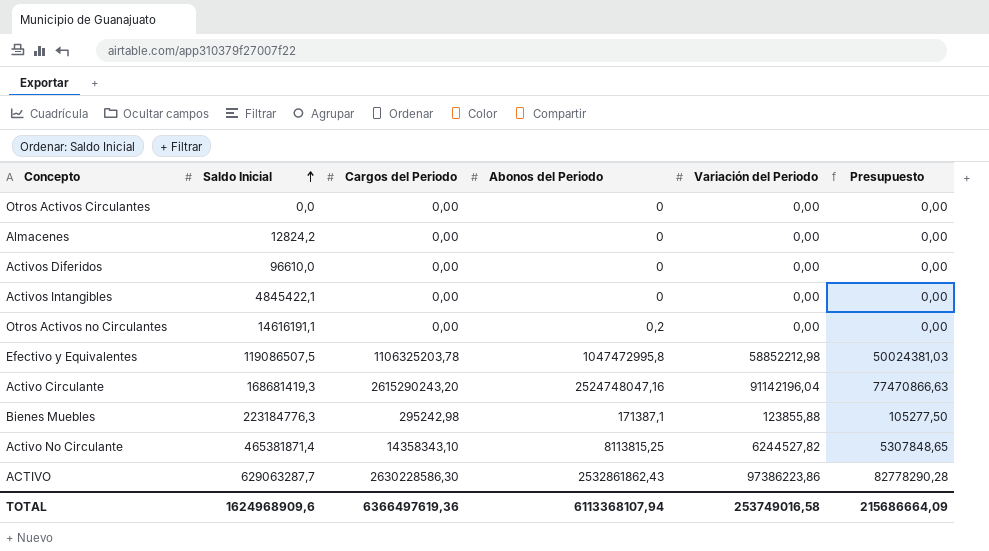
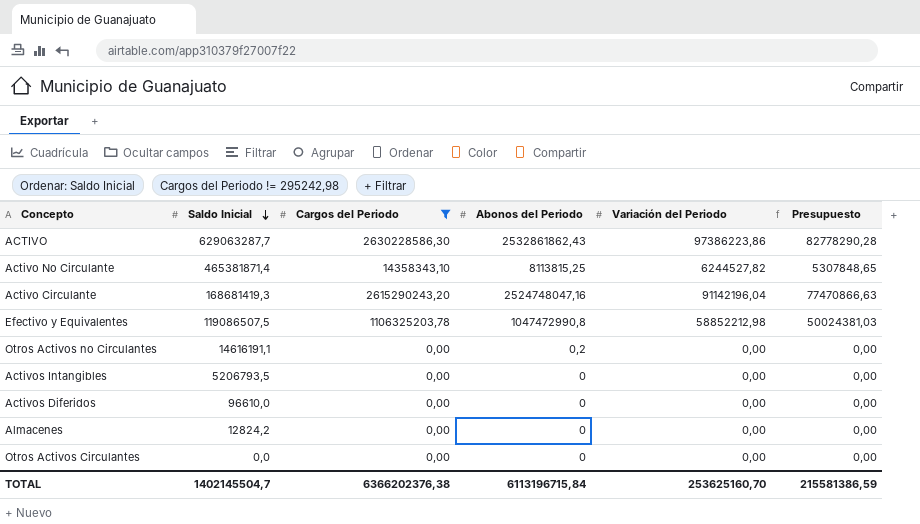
filter: none -> Cargos del Periodo != 295242,98
row order: Saldo Inicial ascending -> Saldo Inicial descending
Efectivo y Equivalentes | Abonos del Periodo: 1047472995,8 -> 1047472990,8
Activos Intangibles | Saldo Inicial: 4845422,1 -> 5206793,5
TOTAL | Saldo Inicial: 1624968909,6 -> 1402145504,7
TOTAL | Cargos del Periodo: 6366497619,36 -> 6366202376,38
TOTAL | Abonos del Periodo: 6113368107,94 -> 6113196715,84
TOTAL | Variación del Periodo: 253749016,58 -> 253625160,70
TOTAL | Presupuesto: 215686664,09 -> 215581386,59

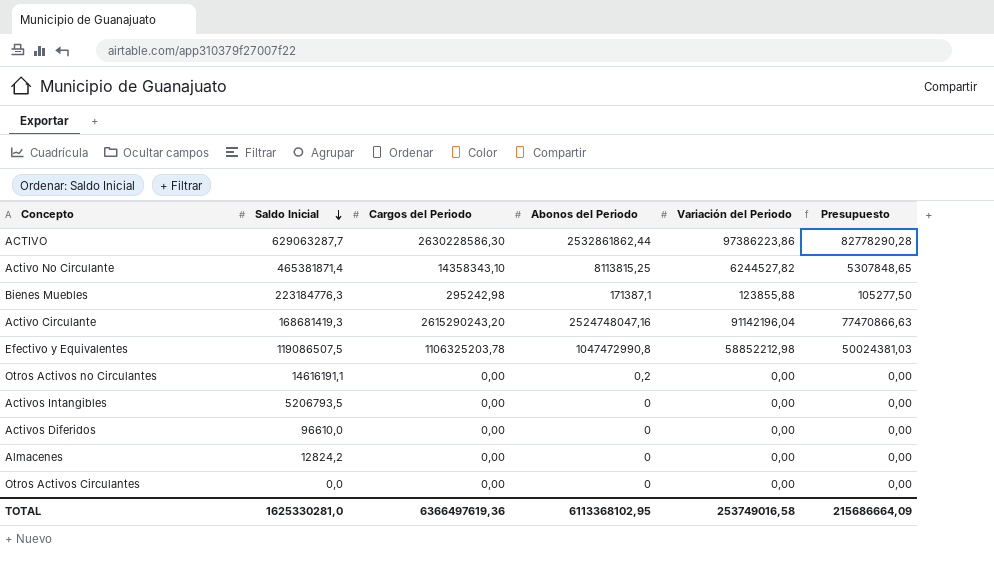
filter: Cargos del Periodo != 295242,98 -> none
ACTIVO | Abonos del Periodo: 2532861862,43 -> 2532861862,44
TOTAL | Saldo Inicial: 1402145504,7 -> 1625330281,0
TOTAL | Cargos del Periodo: 6366202376,38 -> 6366497619,36
TOTAL | Abonos del Periodo: 6113196715,84 -> 6113368102,95
TOTAL | Variación del Periodo: 253625160,70 -> 253749016,58
TOTAL | Presupuesto: 215581386,59 -> 215686664,09

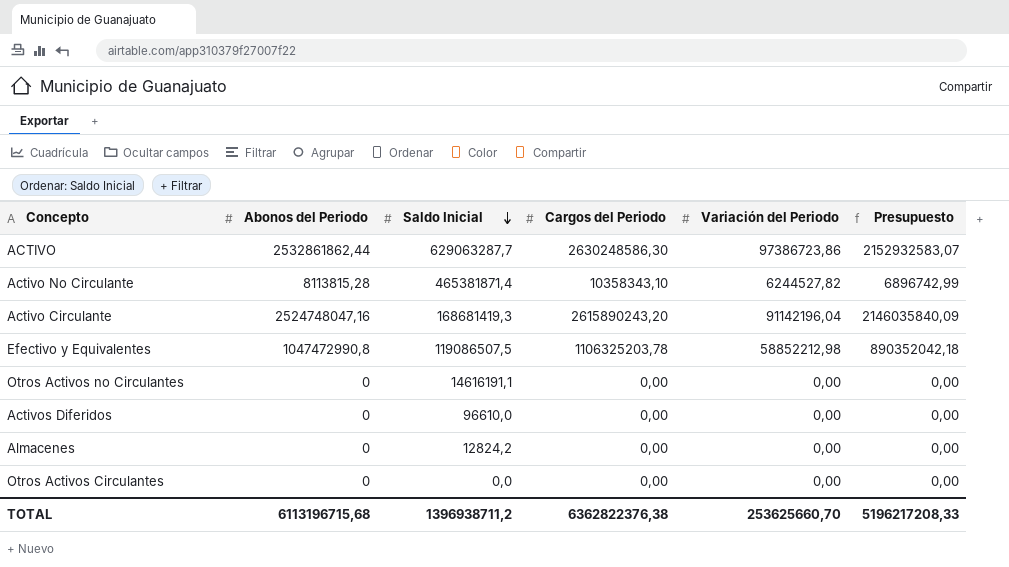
column Abonos del Periodo | position: 4 -> 2
column Presupuesto | formula: [Variación del Periodo] * 0,85 -> [Abonos del Periodo] * 0,85
row Bienes Muebles: 223184776,3 | 295242,98 | 171387,1 | 123855,88 | 105277,50 -> none
row Activos Intangibles: 5206793,5 | 0,00 | 0 | 0,00 | 0,00 -> none
ACTIVO | Cargos del Periodo: 2630228586,30 -> 2630248586,30
ACTIVO | Variación del Periodo: 97386223,86 -> 97386723,86
Activo No Circulante | Abonos del Periodo: 8113815,25 -> 8113815,28
Activo No Circulante | Cargos del Periodo: 14358343,10 -> 10358343,10
Activo Circulante | Cargos del Periodo: 2615290243,20 -> 2615890243,20
Otros Activos no Circulantes | Abonos del Periodo: 0,2 -> 0
TOTAL | Abonos del Periodo: 6113368102,95 -> 6113196715,68
TOTAL | Saldo Inicial: 1625330281,0 -> 1396938711,2
TOTAL | Cargos del Periodo: 6366497619,36 -> 6362822376,38
TOTAL | Variación del Periodo: 253749016,58 -> 253625660,70
TOTAL | Presupuesto: 215686664,09 -> 5196217208,33

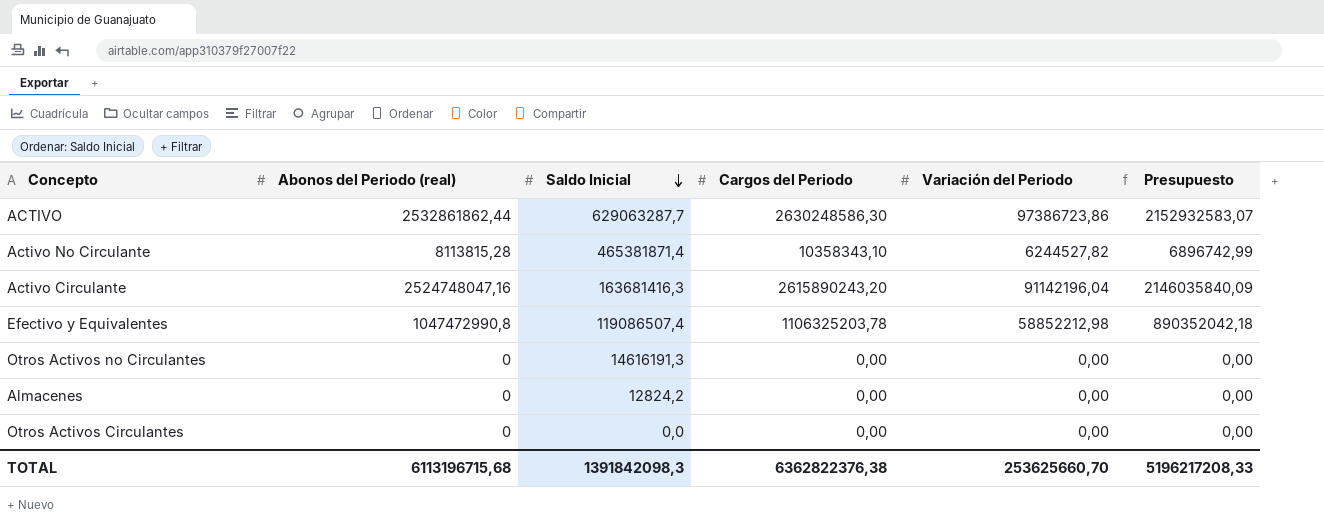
column name: Abonos del Periodo -> Abonos del Periodo (real)
row Activos Diferidos: 0 | 96610,0 | 0,00 | 0,00 | 0,00 -> none
Activo Circulante | Saldo Inicial: 168681419,3 -> 163681416,3
Efectivo y Equivalentes | Saldo Inicial: 119086507,5 -> 119086507,4
Otros Activos no Circulantes | Saldo Inicial: 14616191,1 -> 14616191,3
TOTAL | Saldo Inicial: 1396938711,2 -> 1391842098,3

